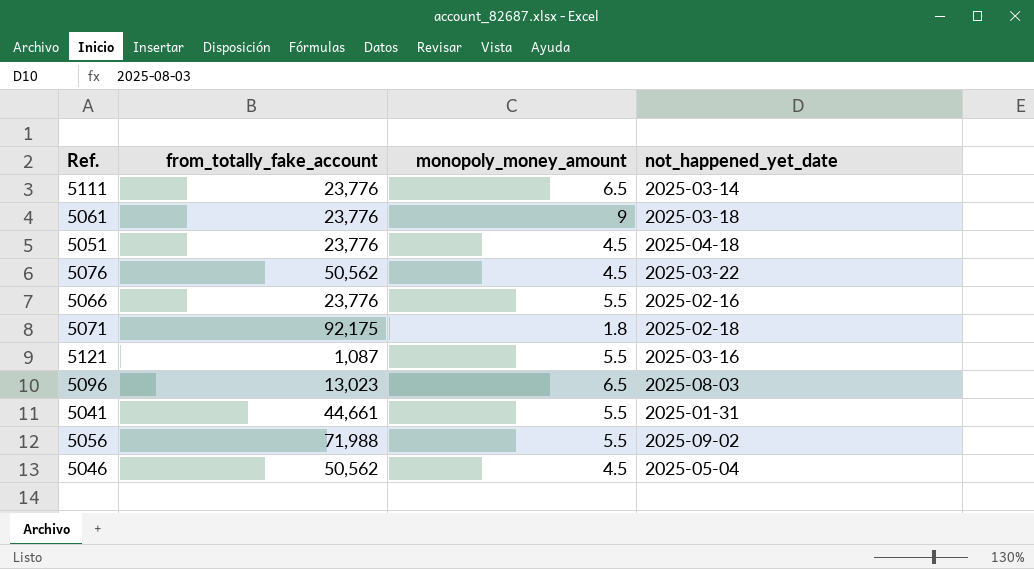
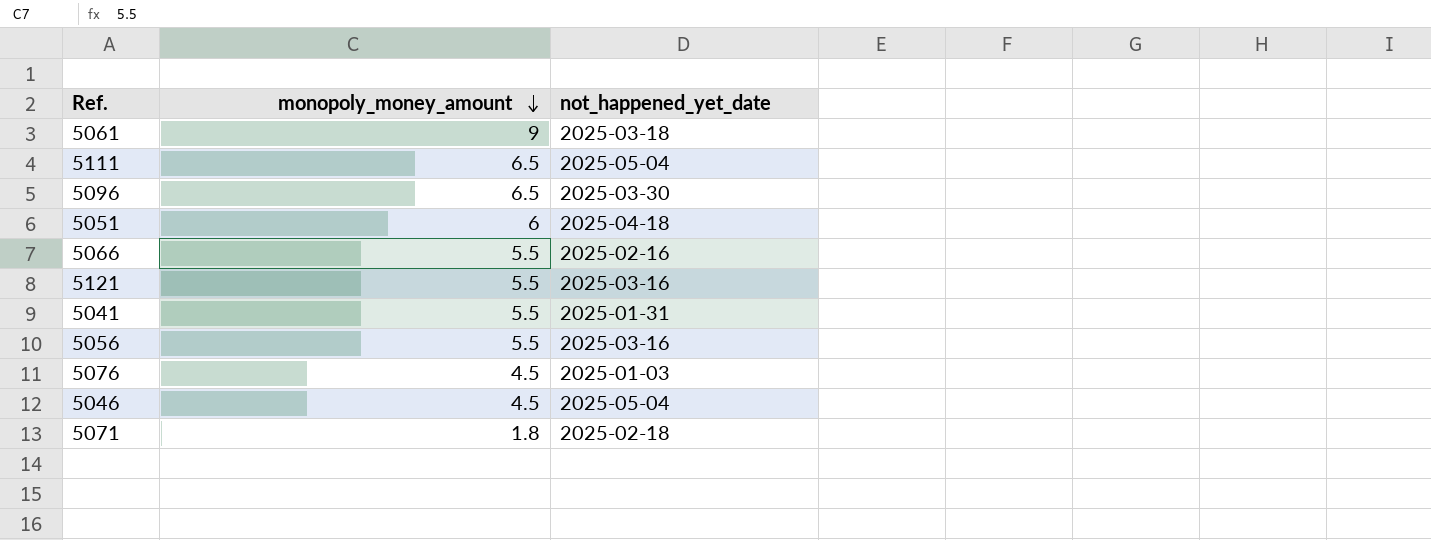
row order: none -> monopoly_money_amount descending
column from_totally_fake_account | position: 2 -> none
5111 | not_happened_yet_date: 2025-03-14 -> 2025-05-04
5096 | not_happened_yet_date: 2025-08-03 -> 2025-03-30
5051 | monopoly_money_amount: 4.5 -> 6
5056 | not_happened_yet_date: 2025-09-02 -> 2025-03-16
5076 | not_happened_yet_date: 2025-03-22 -> 2025-01-03

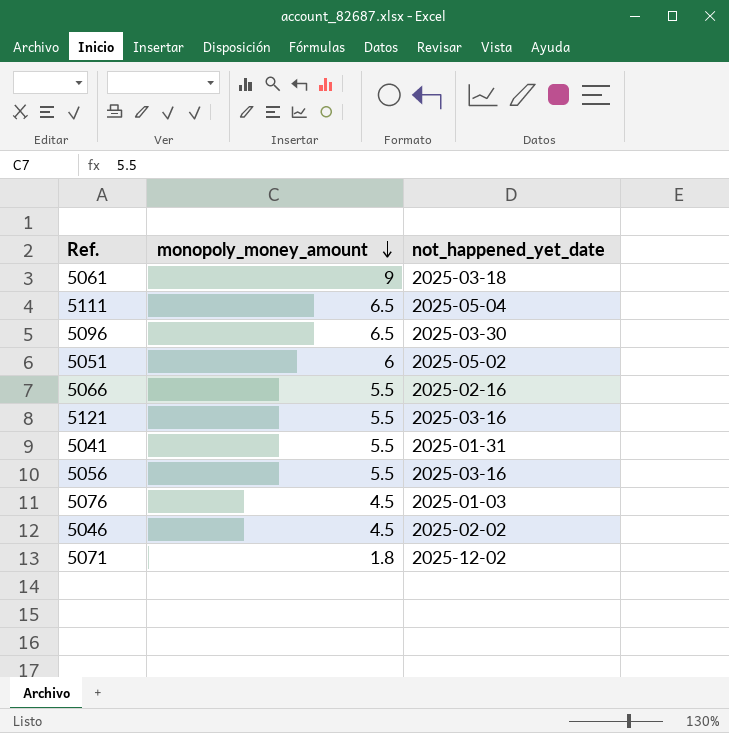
5051 | not_happened_yet_date: 2025-04-18 -> 2025-05-02
5046 | not_happened_yet_date: 2025-05-04 -> 2025-02-02
5071 | not_happened_yet_date: 2025-02-18 -> 2025-12-02

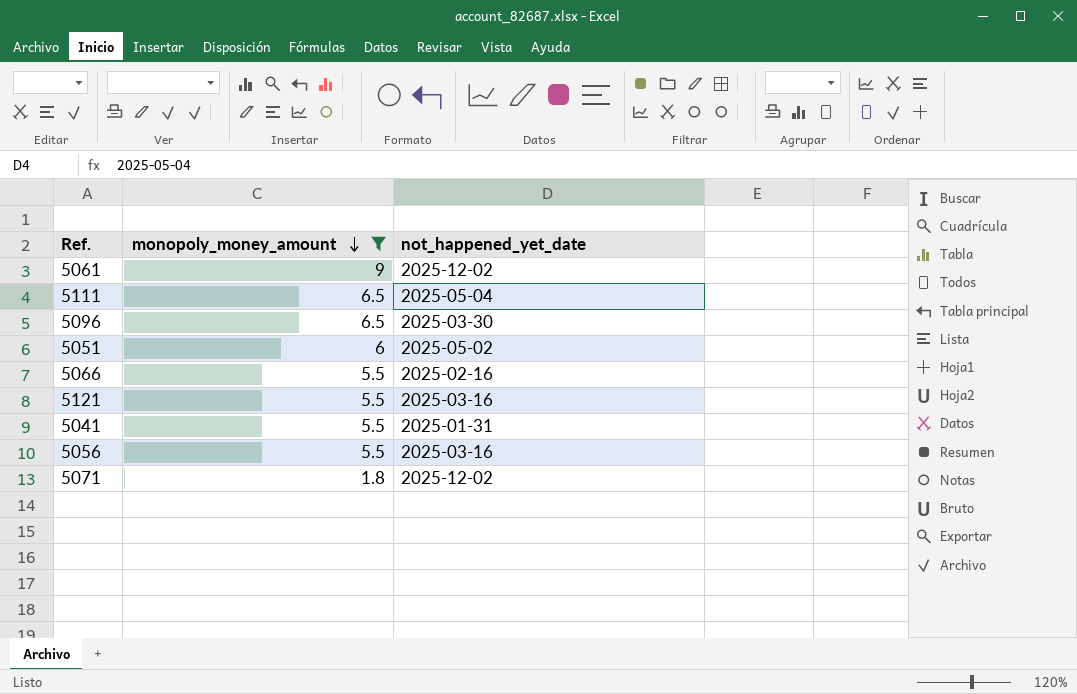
filter: none -> monopoly_money_amount != 4.5
5061 | not_happened_yet_date: 2025-03-18 -> 2025-12-02

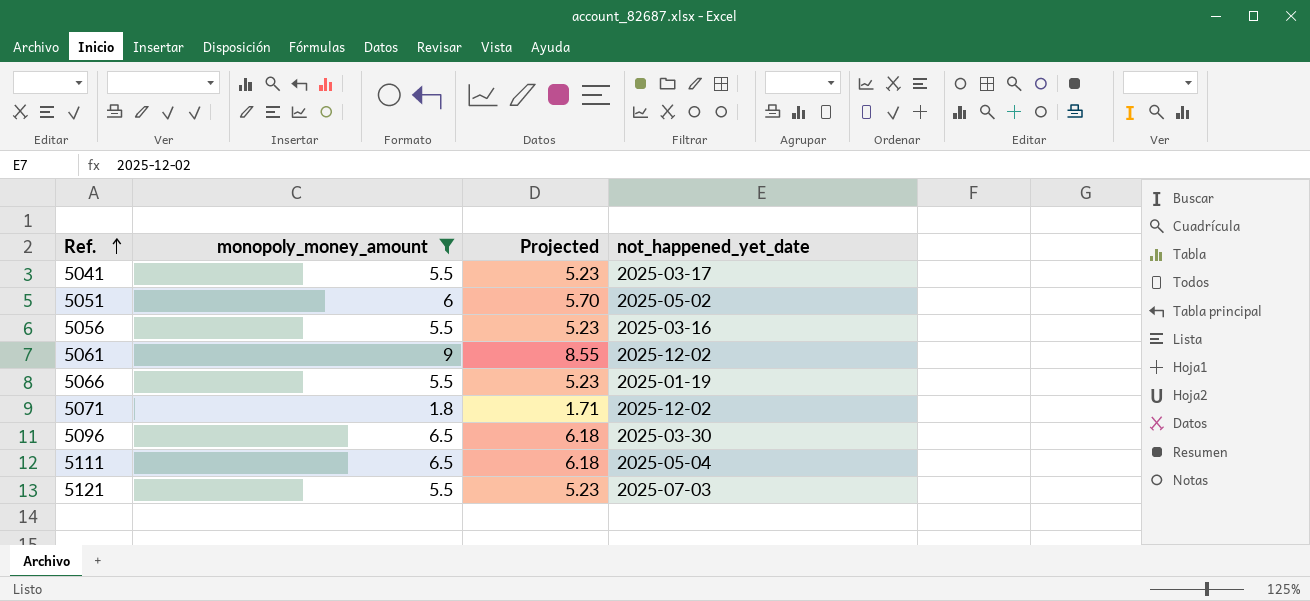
row order: monopoly_money_amount descending -> Ref. ascending
column Projected | formula: none -> [monopoly_money_amount] * 0.95
5041 | not_happened_yet_date: 2025-01-31 -> 2025-03-17
5066 | not_happened_yet_date: 2025-02-16 -> 2025-01-19
5121 | not_happened_yet_date: 2025-03-16 -> 2025-07-03

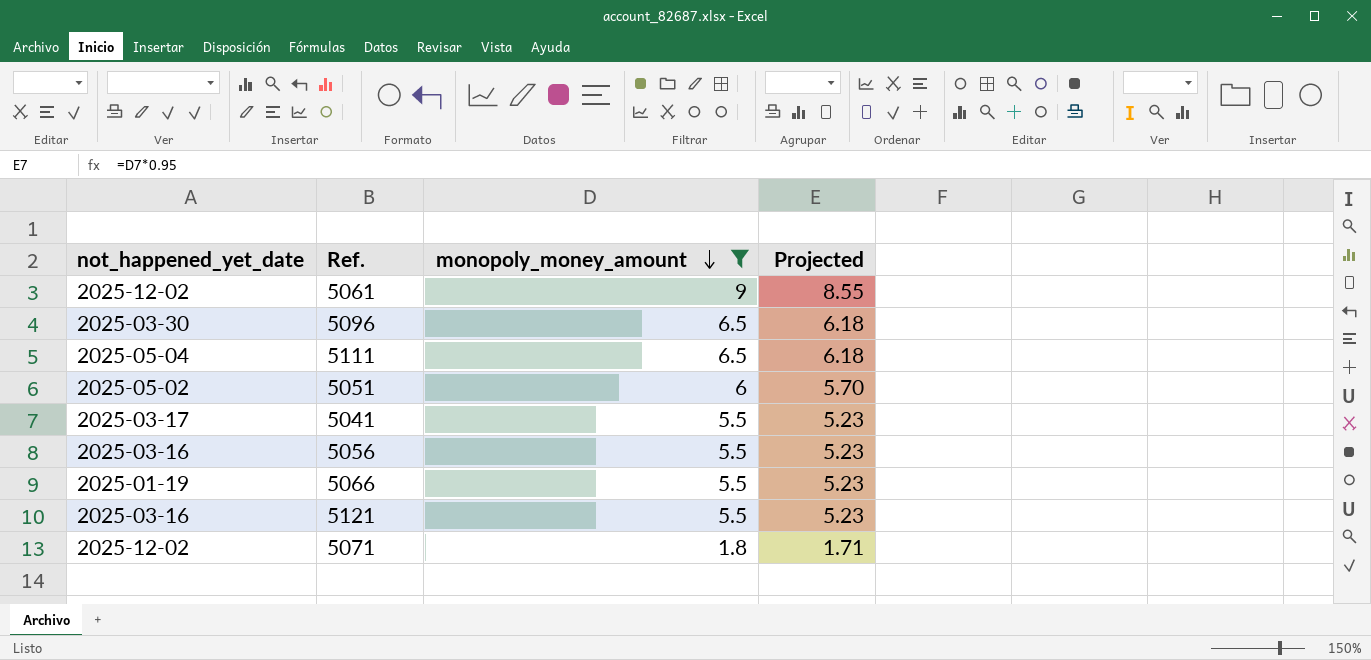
row order: Ref. ascending -> monopoly_money_amount descending
column not_happened_yet_date | position: 4 -> 1
5121 | not_happened_yet_date: 2025-07-03 -> 2025-03-16

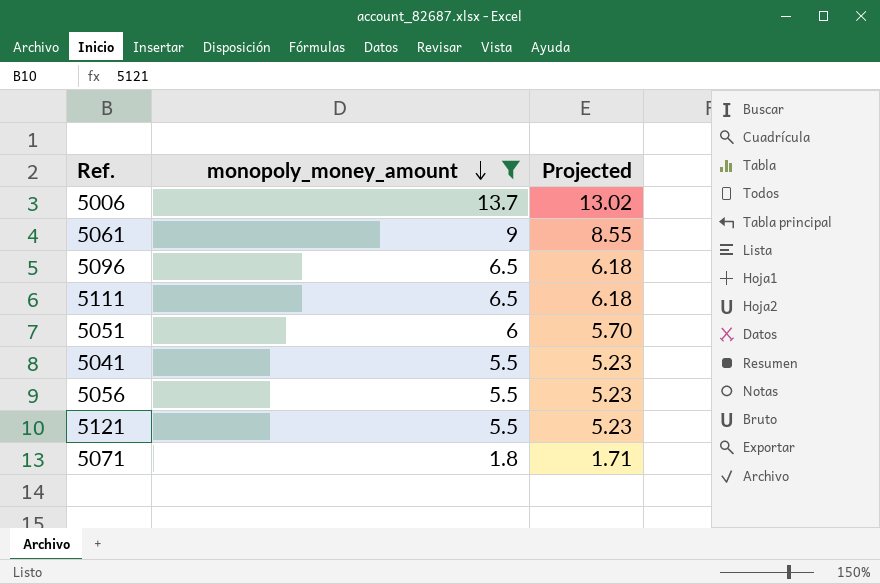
column not_happened_yet_date | position: 1 -> none
row 5066: 2025-01-19 | 5.5 | 5.23 -> none
row 5006: none -> 13.7 | 13.02

